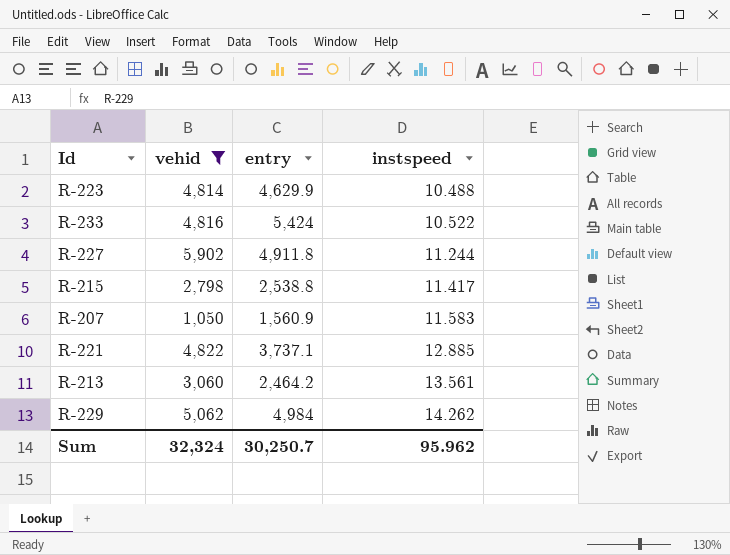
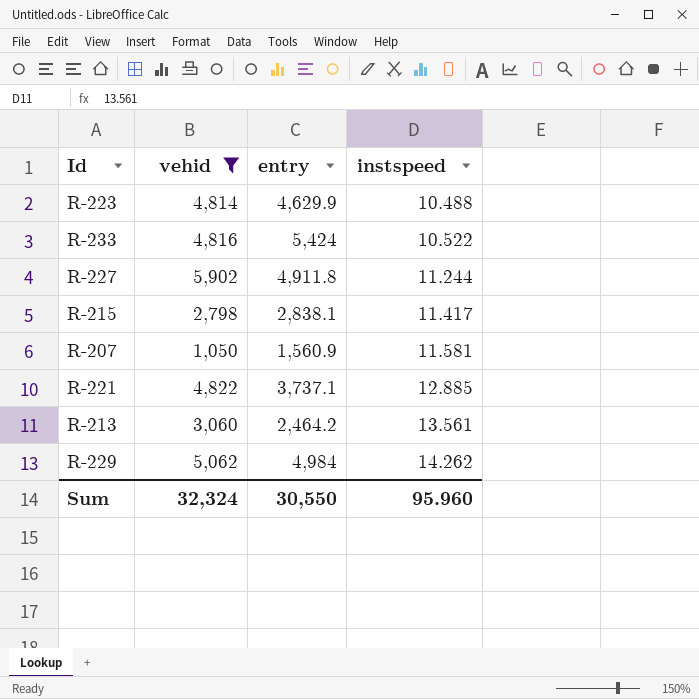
R-215 | entry: 2,538.8 -> 2,838.1
R-207 | instspeed: 11.583 -> 11.581
Sum | entry: 30,250.7 -> 30,550
Sum | instspeed: 95.962 -> 95.960

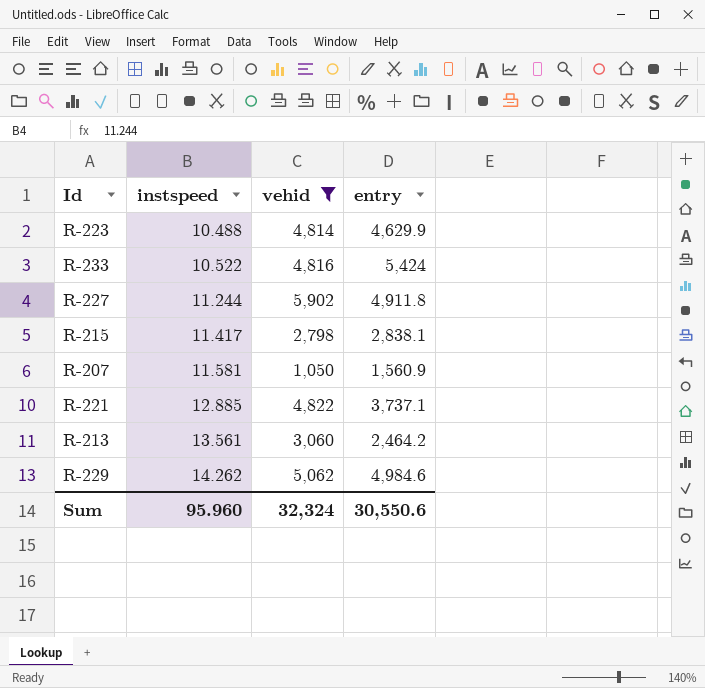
column instspeed | position: 4 -> 2
R-229 | entry: 4,984 -> 4,984.6
Sum | entry: 30,550 -> 30,550.6

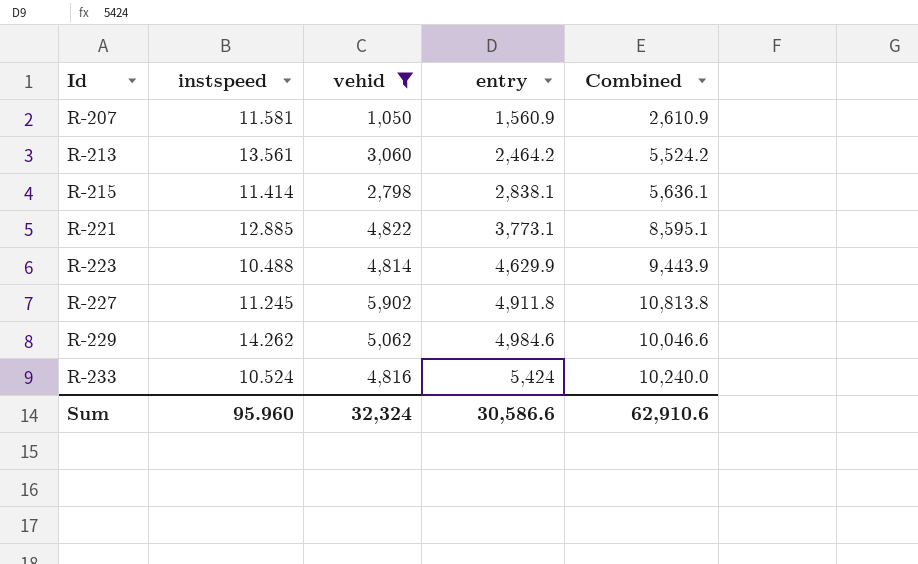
row order: instspeed ascending -> Id ascending
column Combined | formula: none -> [vehid] + [entry]
R-215 | instspeed: 11.417 -> 11.414
R-221 | entry: 3,737.1 -> 3,773.1
R-227 | instspeed: 11.244 -> 11.245
R-233 | instspeed: 10.522 -> 10.524
Sum | entry: 30,550.6 -> 30,586.6

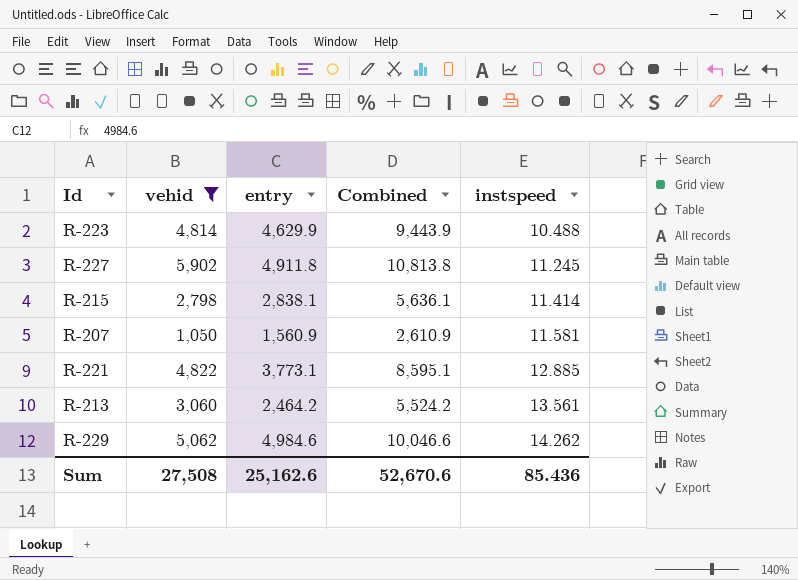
row order: Id ascending -> instspeed ascending
column instspeed | position: 2 -> 5
row R-233: 10.524 | 4,816 | 5,424 | 10,240.0 -> none
Sum | vehid: 32,324 -> 27,508
Sum | entry: 30,586.6 -> 25,162.6
Sum | Combined: 62,910.6 -> 52,670.6
Sum | instspeed: 95.960 -> 85.436

